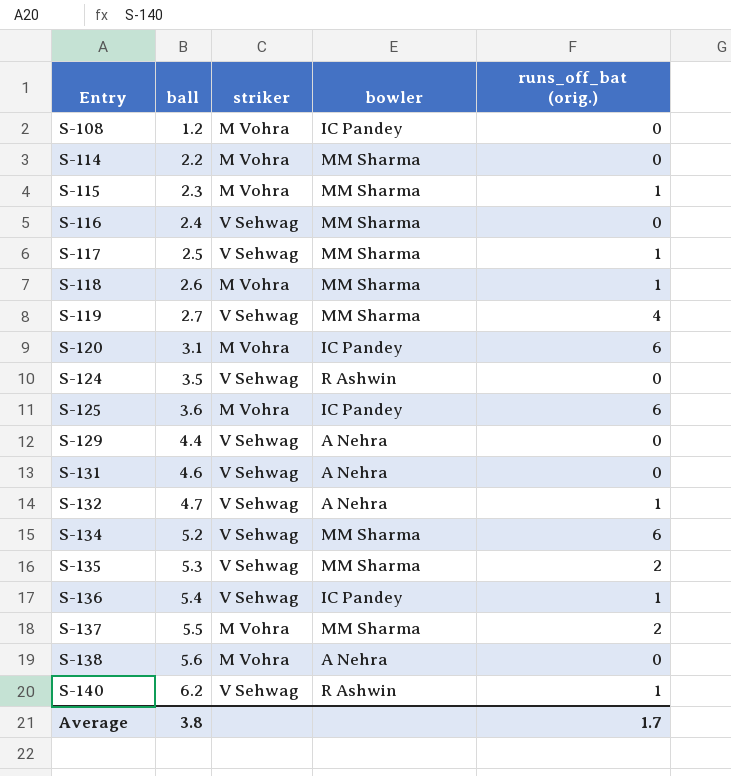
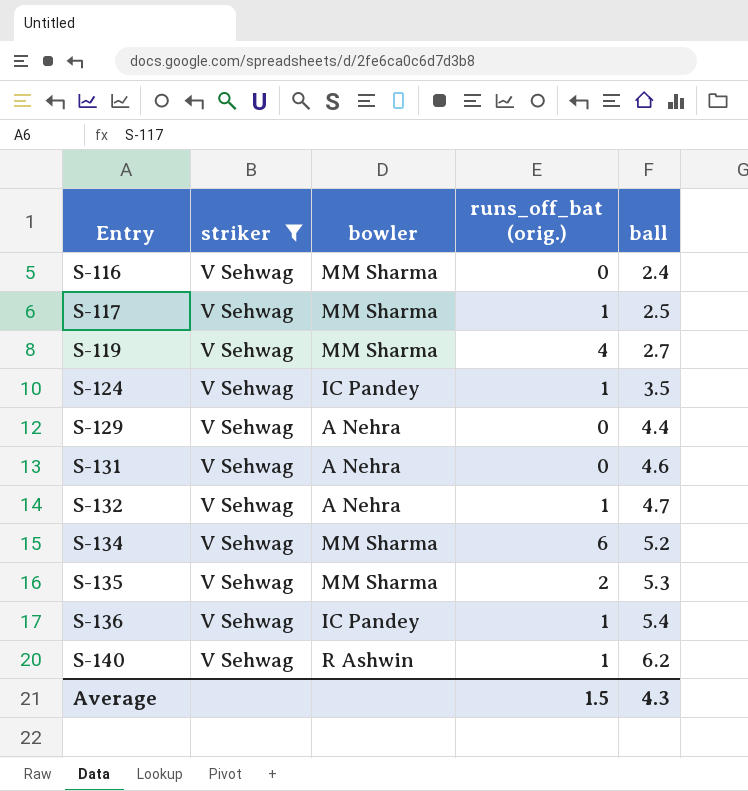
filter: none -> striker = V Sehwag
column ball | position: 2 -> 5
S-124 | bowler: R Ashwin -> IC Pandey
S-124 | runs_off_bat (orig.): 0 -> 1
Average | runs_off_bat (orig.): 1.7 -> 1.5
Average | ball: 3.8 -> 4.3

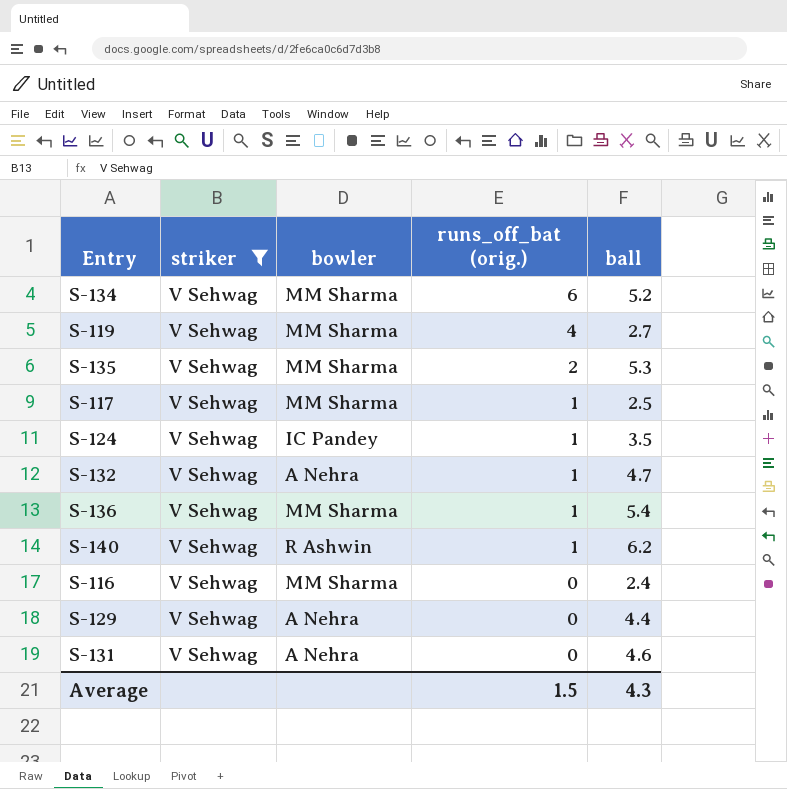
row order: Entry ascending -> runs_off_bat (orig.) descending
S-136 | bowler: IC Pandey -> MM Sharma

